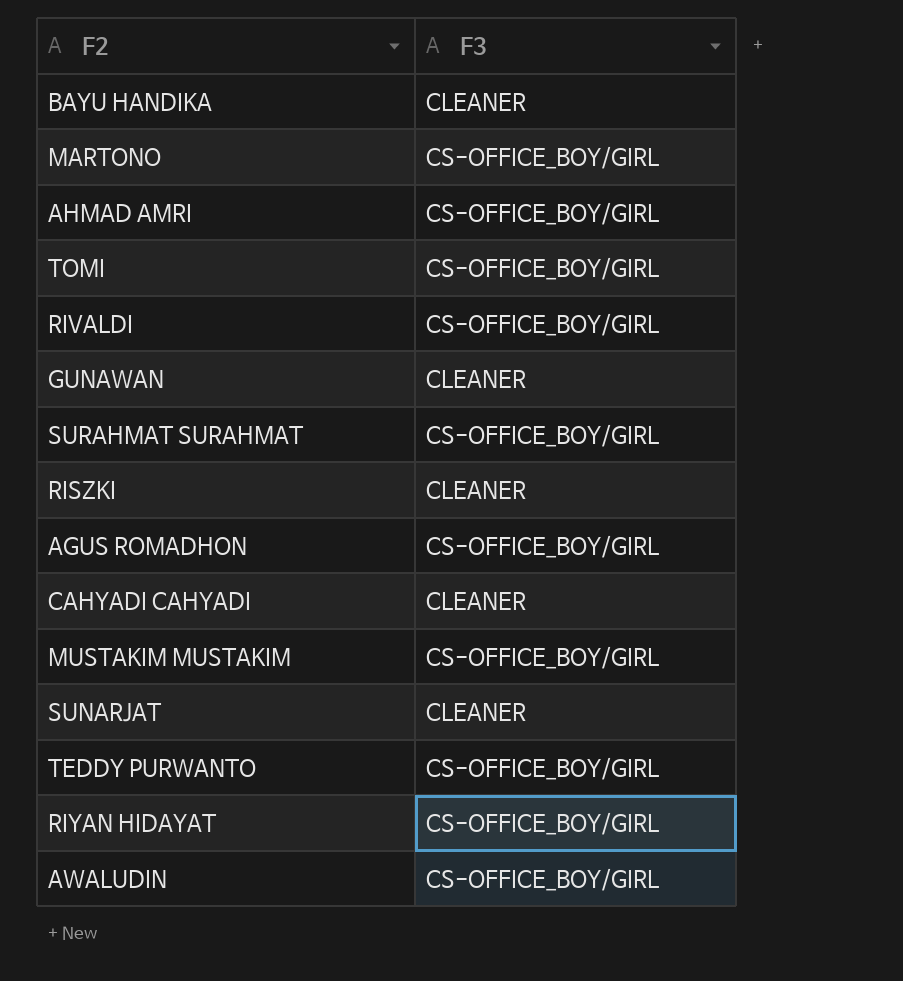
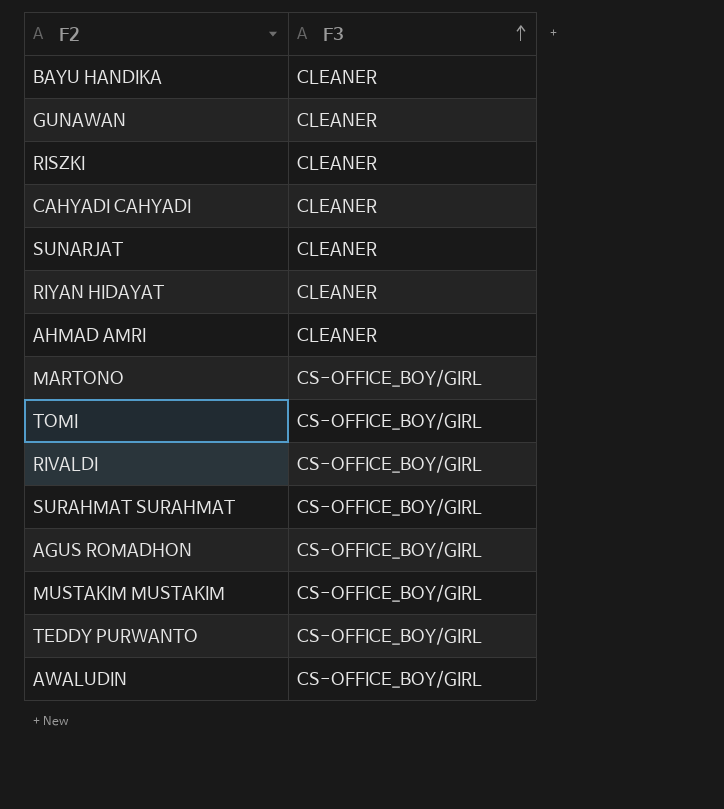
row order: none -> F3 ascending
RIYAN HIDAYAT | F3: CS-OFFICE_BOY/GIRL -> CLEANER
AHMAD AMRI | F3: CS-OFFICE_BOY/GIRL -> CLEANER

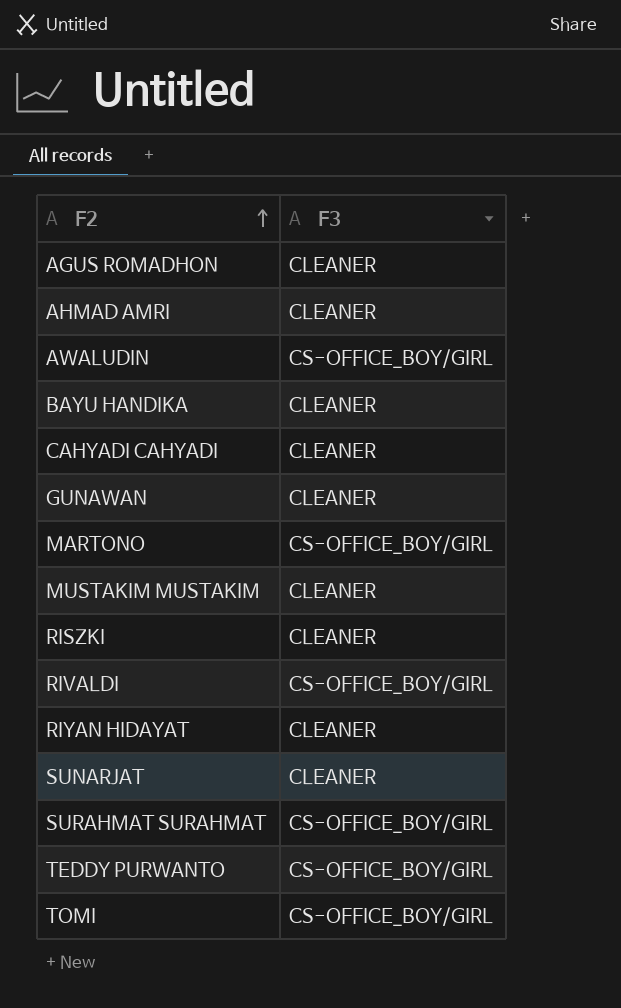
row order: F3 ascending -> F2 ascending
AGUS ROMADHON | F3: CS-OFFICE_BOY/GIRL -> CLEANER
MUSTAKIM MUSTAKIM | F3: CS-OFFICE_BOY/GIRL -> CLEANER

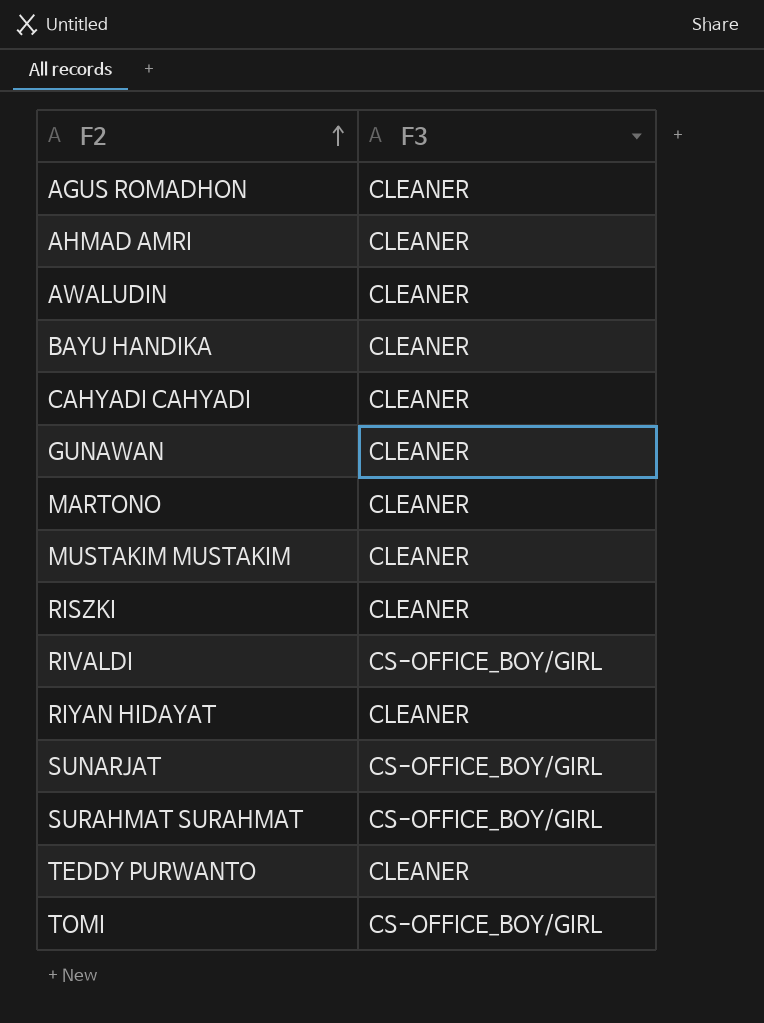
AWALUDIN | F3: CS-OFFICE_BOY/GIRL -> CLEANER
MARTONO | F3: CS-OFFICE_BOY/GIRL -> CLEANER
SUNARJAT | F3: CLEANER -> CS-OFFICE_BOY/GIRL
TEDDY PURWANTO | F3: CS-OFFICE_BOY/GIRL -> CLEANER

